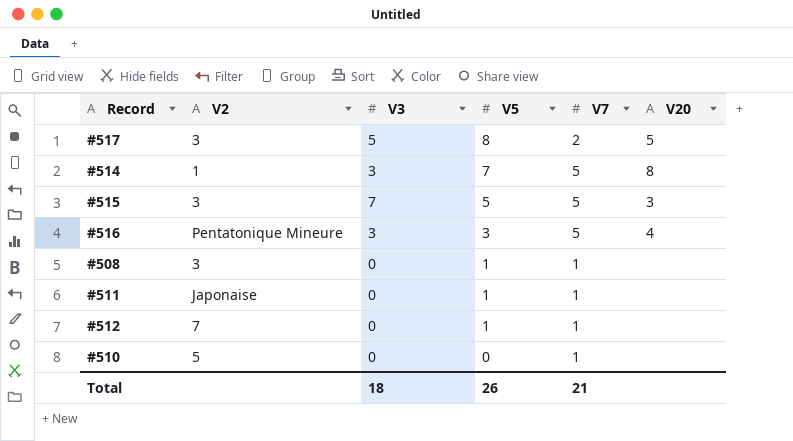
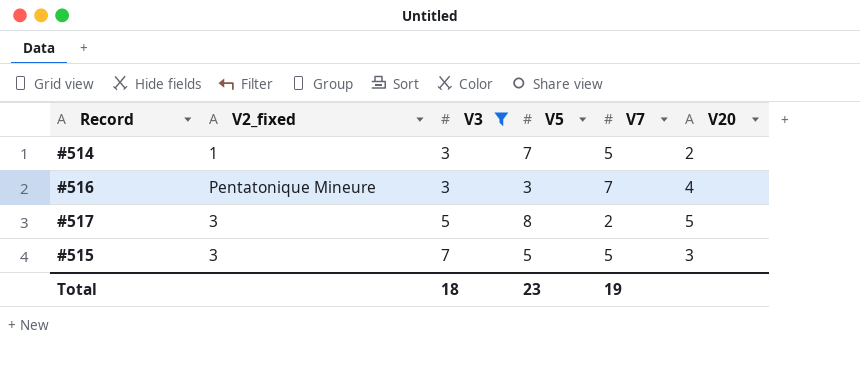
filter: none -> V3 != 0
row order: V5 descending -> V3 ascending
column name: V2 -> V2_fixed
#514 | V20: 8 -> 2
#516 | V7: 5 -> 7
Total | V5: 26 -> 23
Total | V7: 21 -> 19

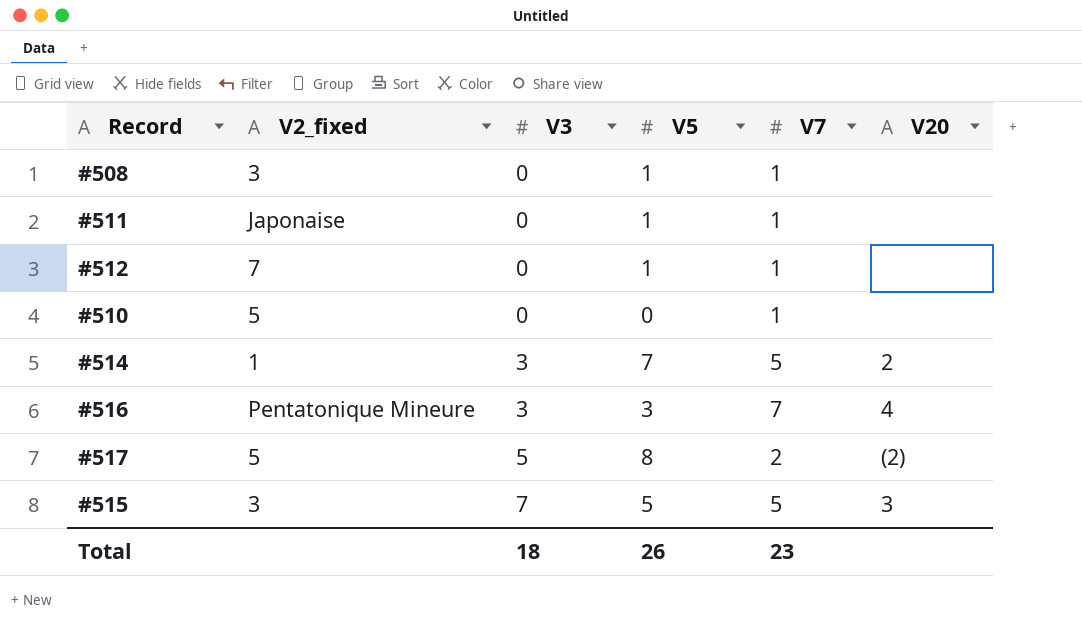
filter: V3 != 0 -> none
#517 | V2_fixed: 3 -> 5
#517 | V20: 5 -> (2)
Total | V5: 23 -> 26
Total | V7: 19 -> 23

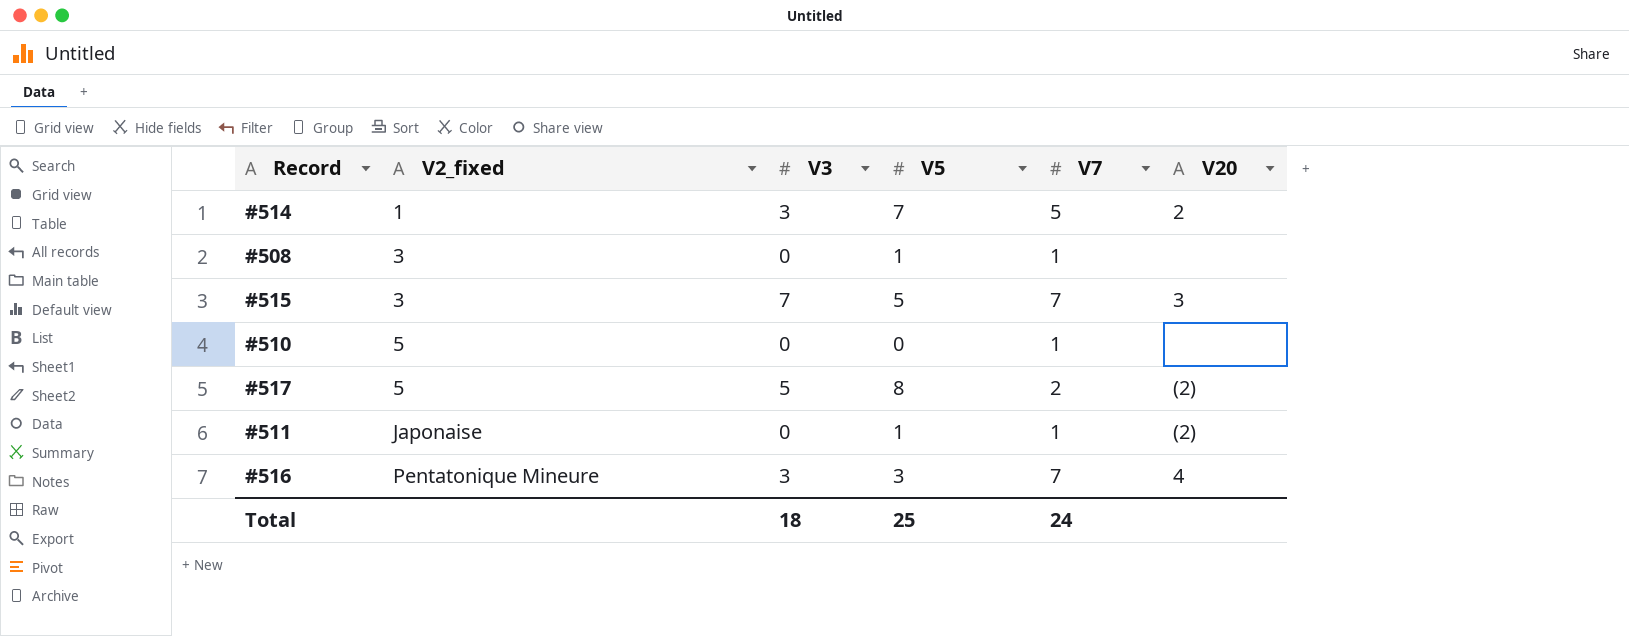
row order: V3 ascending -> V2_fixed ascending
row #512: 7 | 0 | 1 | 1 | none -> none
#515 | V7: 5 -> 7
#511 | V20: none -> (2)
Total | V5: 26 -> 25
Total | V7: 23 -> 24

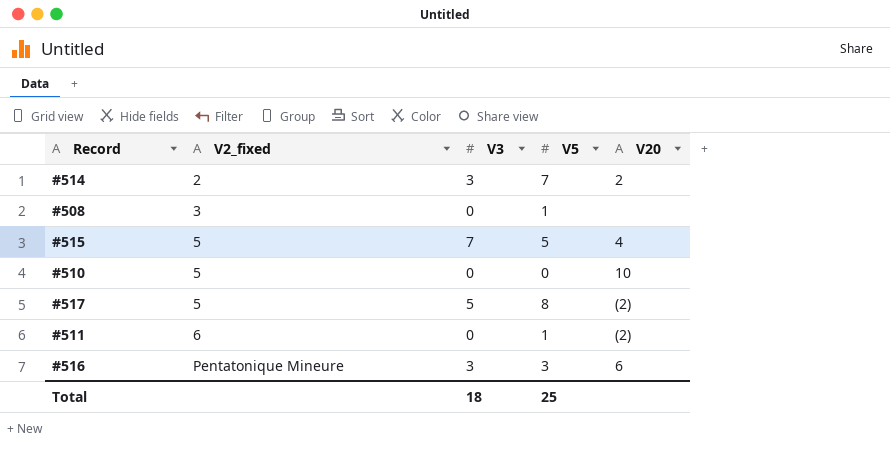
column V7 | position: 5 -> none
#514 | V2_fixed: 1 -> 2
#515 | V2_fixed: 3 -> 5
#515 | V20: 3 -> 4
#510 | V20: none -> 10
#511 | V2_fixed: Japonaise -> 6
#516 | V20: 4 -> 6

